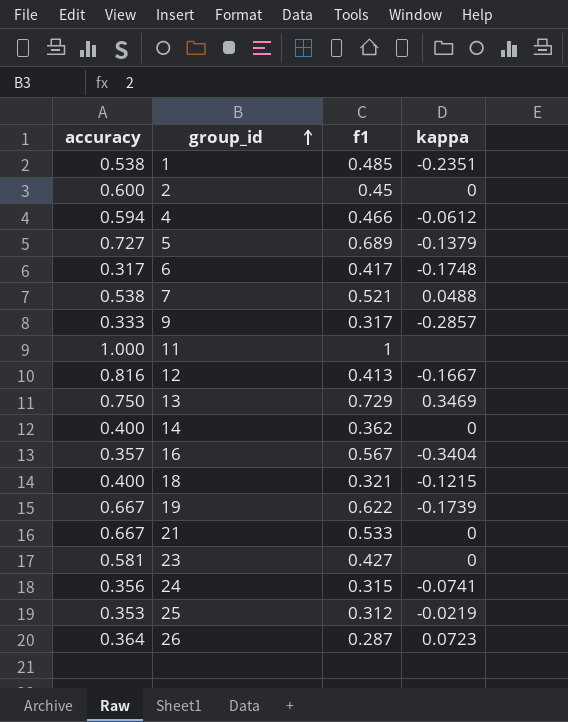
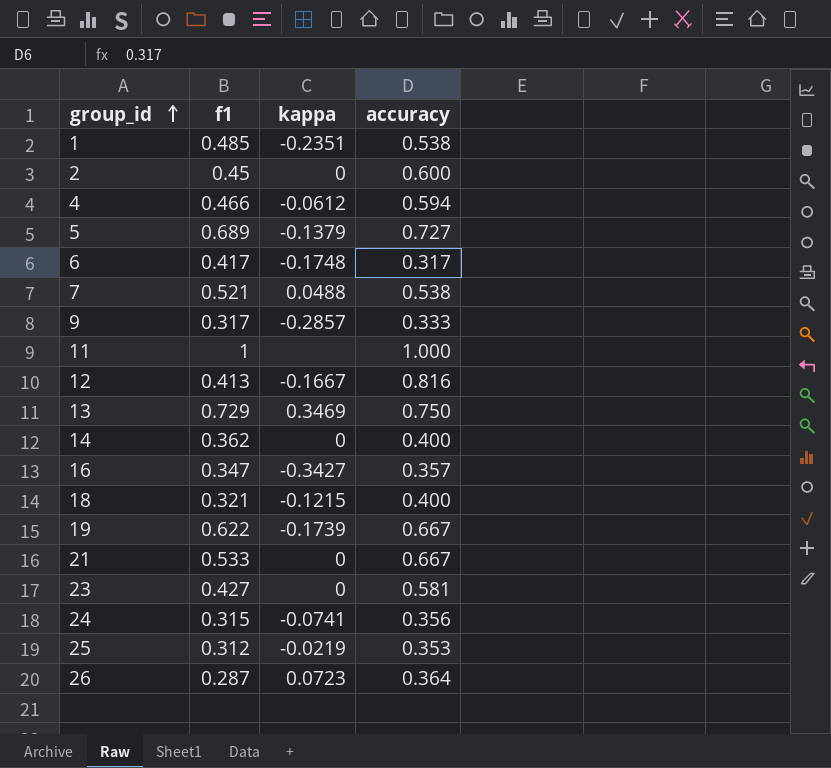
column accuracy | position: 1 -> 4
16 | f1: 0.567 -> 0.347
16 | kappa: -0.3404 -> -0.3427

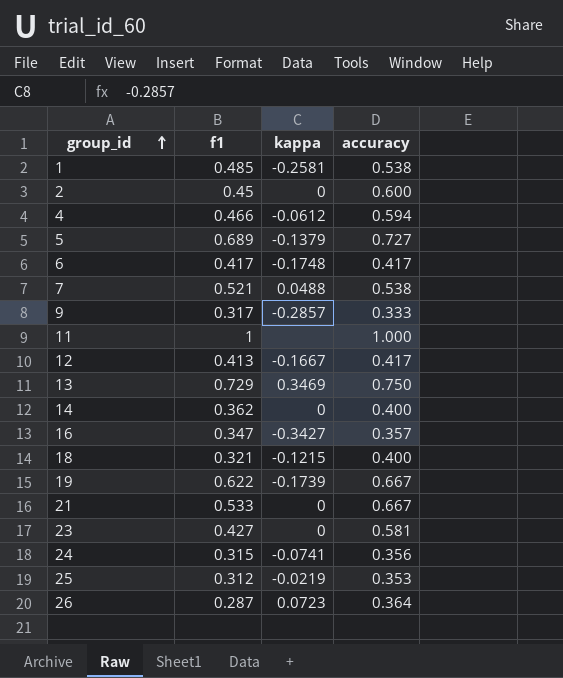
1 | kappa: -0.2351 -> -0.2581
6 | accuracy: 0.317 -> 0.417
12 | accuracy: 0.816 -> 0.417

